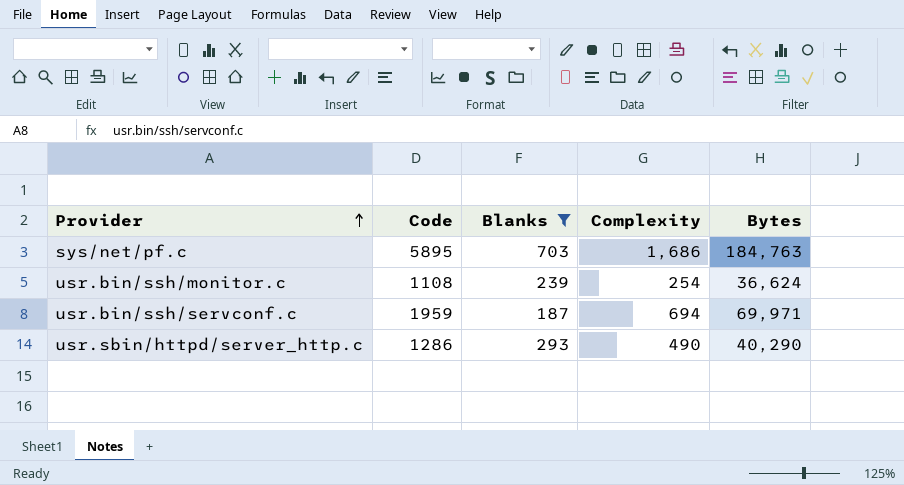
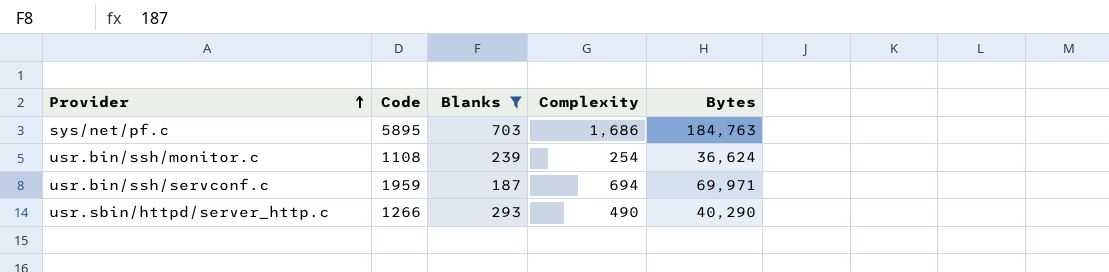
usr.sbin/httpd/server_http.c | Code: 1286 -> 1266

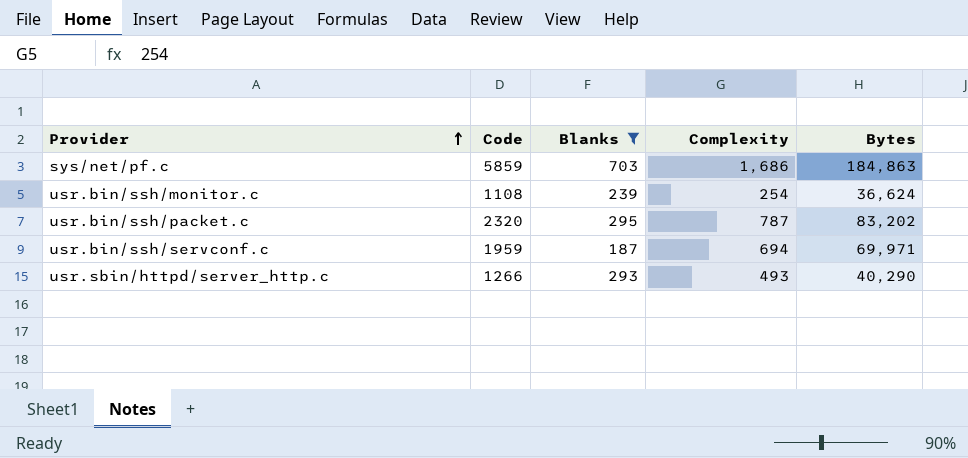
sys/net/pf.c | Code: 5895 -> 5859
sys/net/pf.c | Bytes: 184,763 -> 184,863
row usr.bin/ssh/packet.c: none -> 2320 | 295 | 787 | 83,202
usr.sbin/httpd/server_http.c | Complexity: 490 -> 493

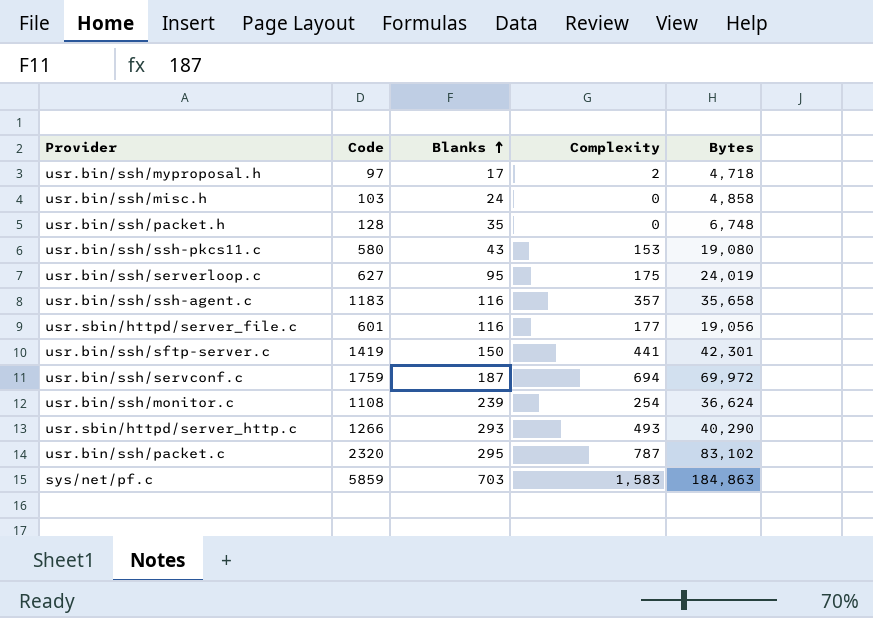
filter: Blanks >= 187 -> none
row order: Provider ascending -> Blanks ascending
usr.bin/ssh/servconf.c | Code: 1959 -> 1759
usr.bin/ssh/servconf.c | Bytes: 69,971 -> 69,972
usr.bin/ssh/packet.c | Bytes: 83,202 -> 83,102
sys/net/pf.c | Complexity: 1,686 -> 1,583

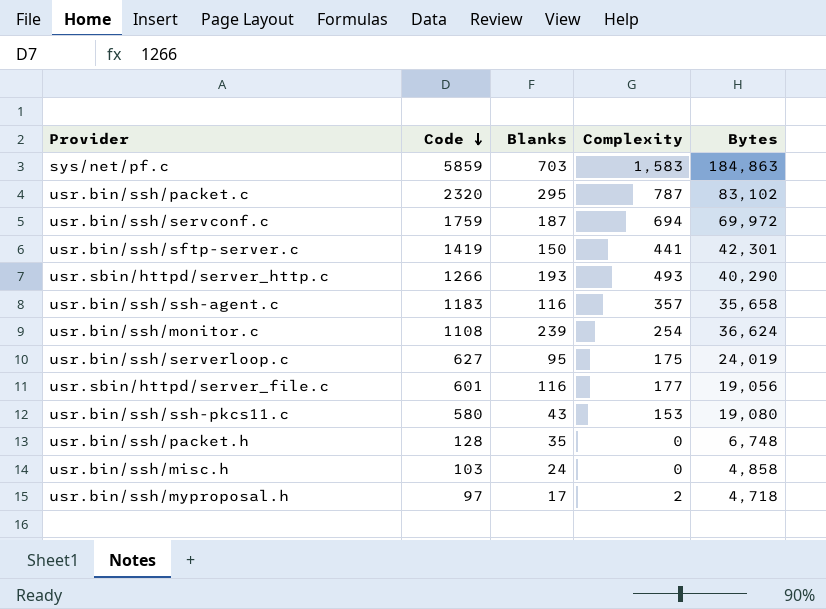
row order: Blanks ascending -> Code descending
usr.sbin/httpd/server_http.c | Blanks: 293 -> 193

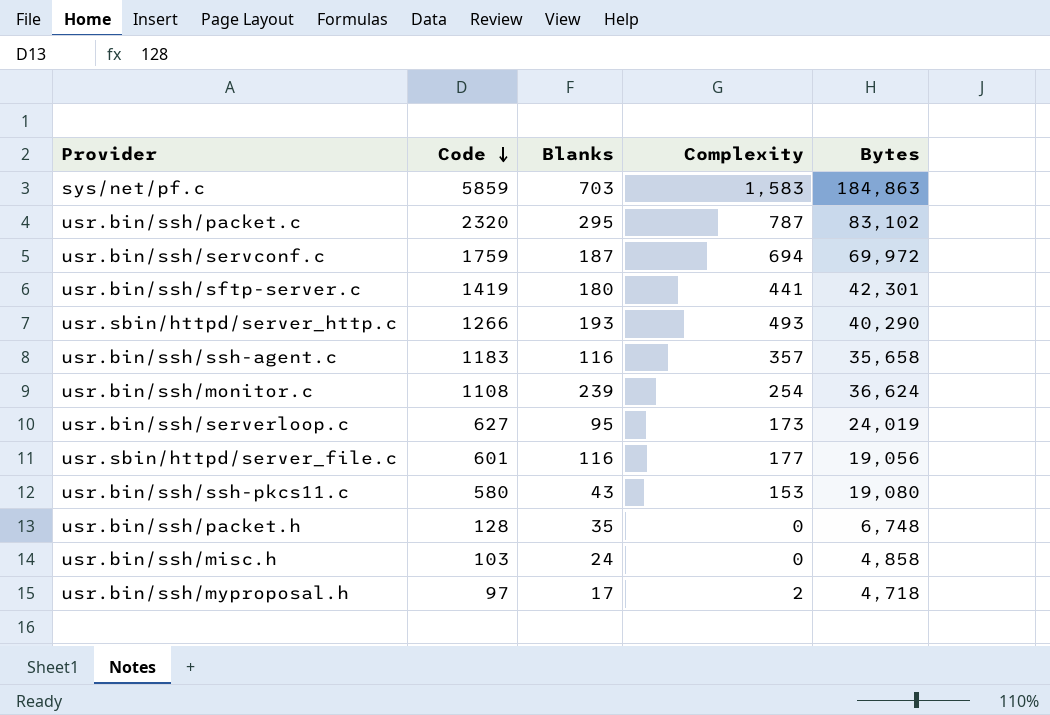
usr.bin/ssh/sftp-server.c | Blanks: 150 -> 180
usr.bin/ssh/serverloop.c | Complexity: 175 -> 173

